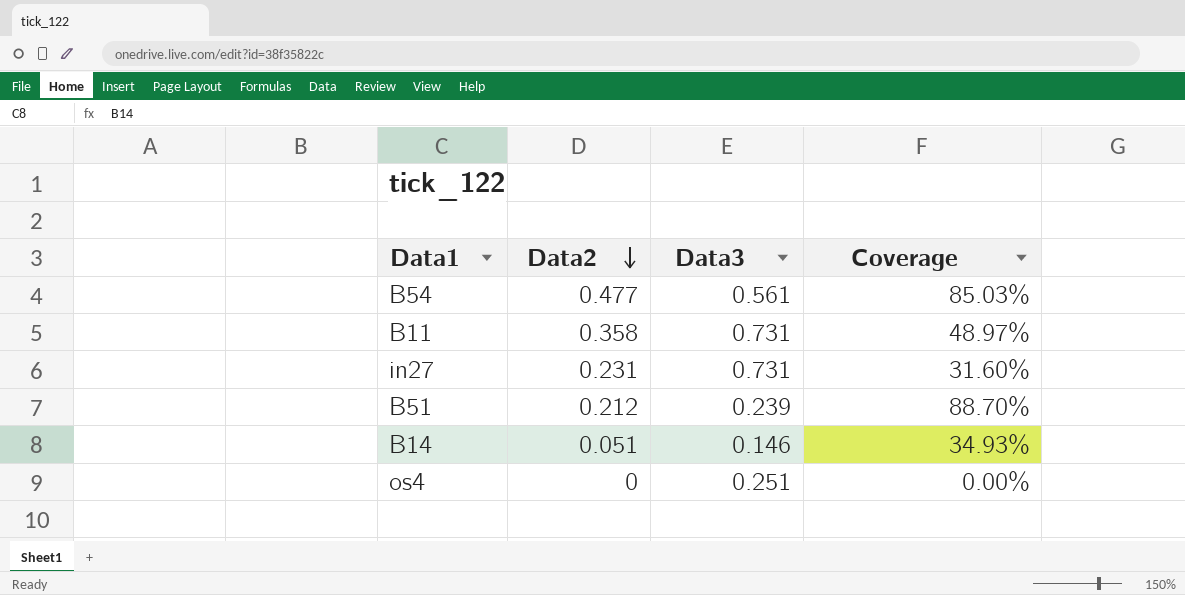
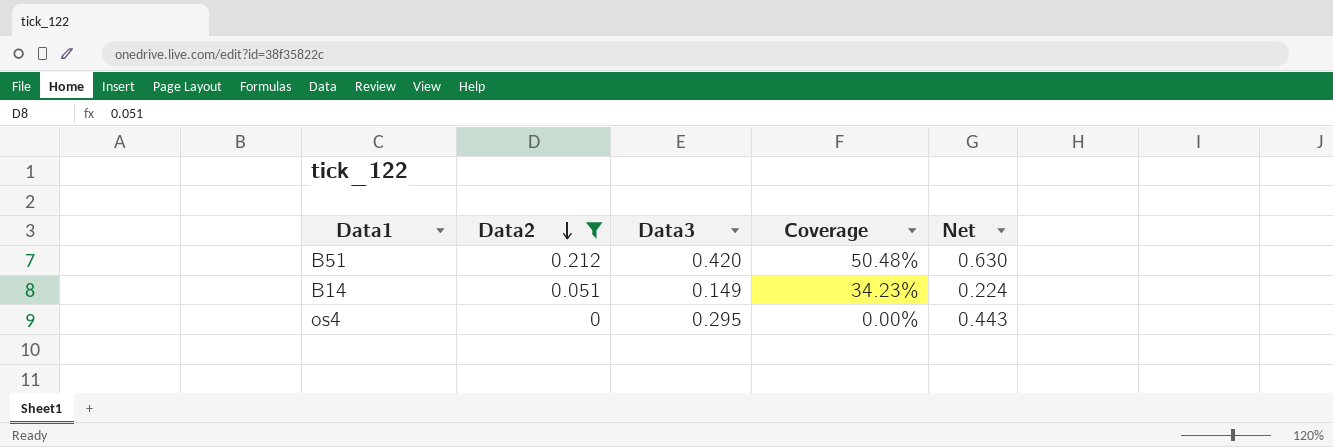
filter: none -> Data2 <= 0.212
column Net | formula: none -> [Data3] * 1.5
B51 | Data3: 0.239 -> 0.420
B51 | Coverage: 88.70% -> 50.48%
B14 | Data3: 0.146 -> 0.149
B14 | Coverage: 34.93% -> 34.23%
os4 | Data3: 0.251 -> 0.295

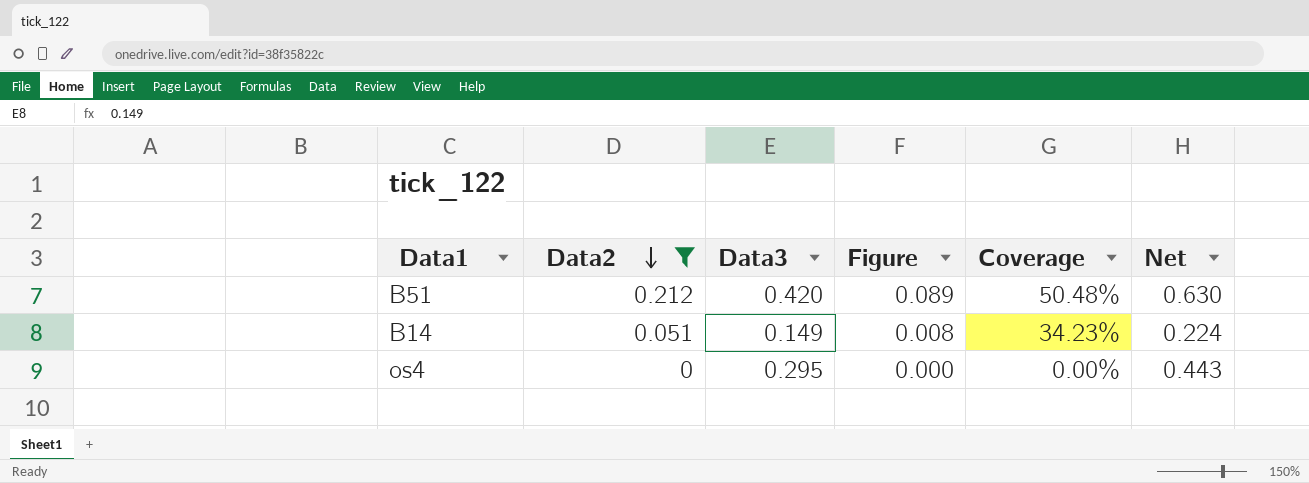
column Figure | formula: none -> [Data2] * [Data3]

